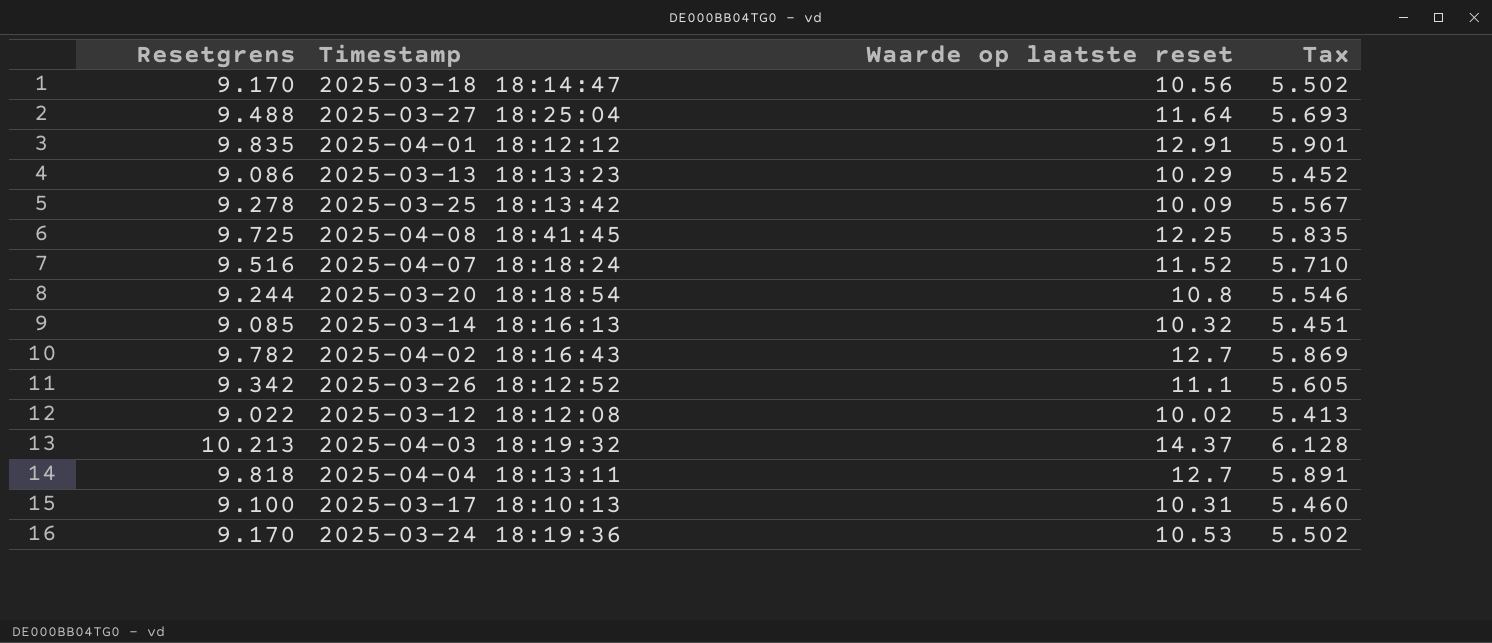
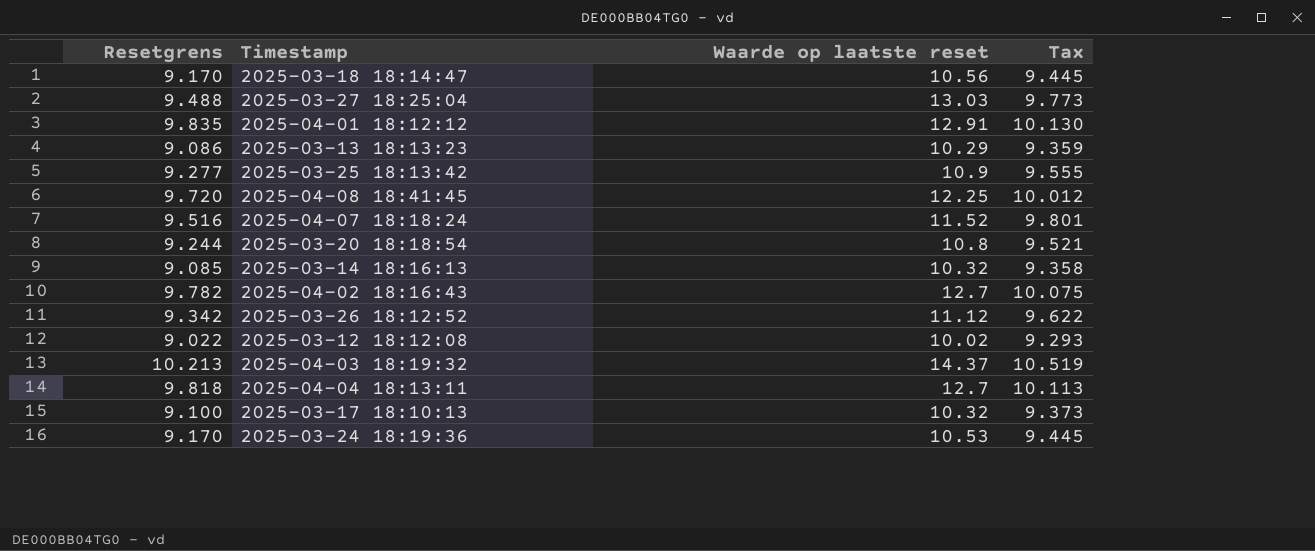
column Tax | formula: [Resetgrens] * 0.6 -> [Resetgrens] * 1.03
2025-03-27 18:25:04 | Waarde op laatste reset: 11.64 -> 13.03
2025-03-25 18:13:42 | Resetgrens: 9.278 -> 9.277
2025-03-25 18:13:42 | Waarde op laatste reset: 10.09 -> 10.9
2025-04-08 18:41:45 | Resetgrens: 9.725 -> 9.720
2025-03-26 18:12:52 | Waarde op laatste reset: 11.1 -> 11.12
2025-03-17 18:10:13 | Waarde op laatste reset: 10.31 -> 10.32

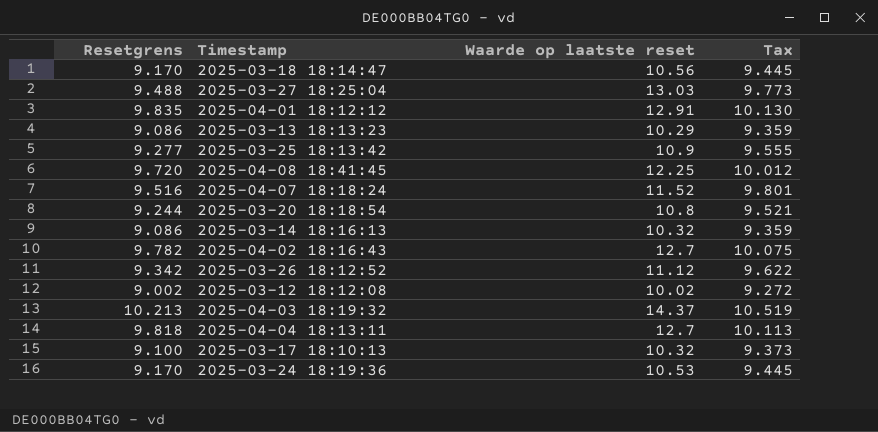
2025-03-14 18:16:13 | Resetgrens: 9.085 -> 9.086
2025-03-14 18:16:13 | Tax: 9.358 -> 9.359
2025-03-12 18:12:08 | Resetgrens: 9.022 -> 9.002
2025-03-12 18:12:08 | Tax: 9.293 -> 9.272

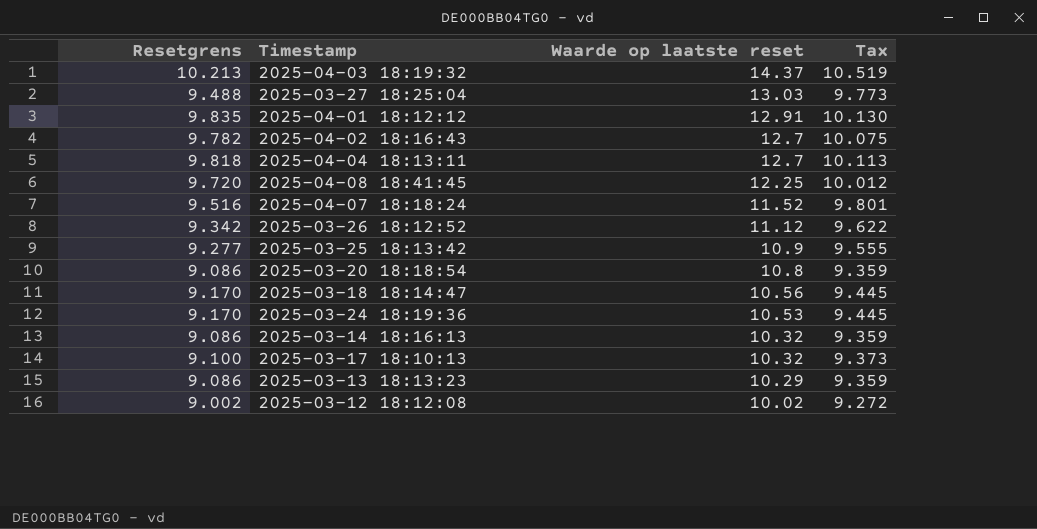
row order: none -> Waarde op laatste reset descending
2025-03-20 18:18:54 | Resetgrens: 9.244 -> 9.086
2025-03-20 18:18:54 | Tax: 9.521 -> 9.359

